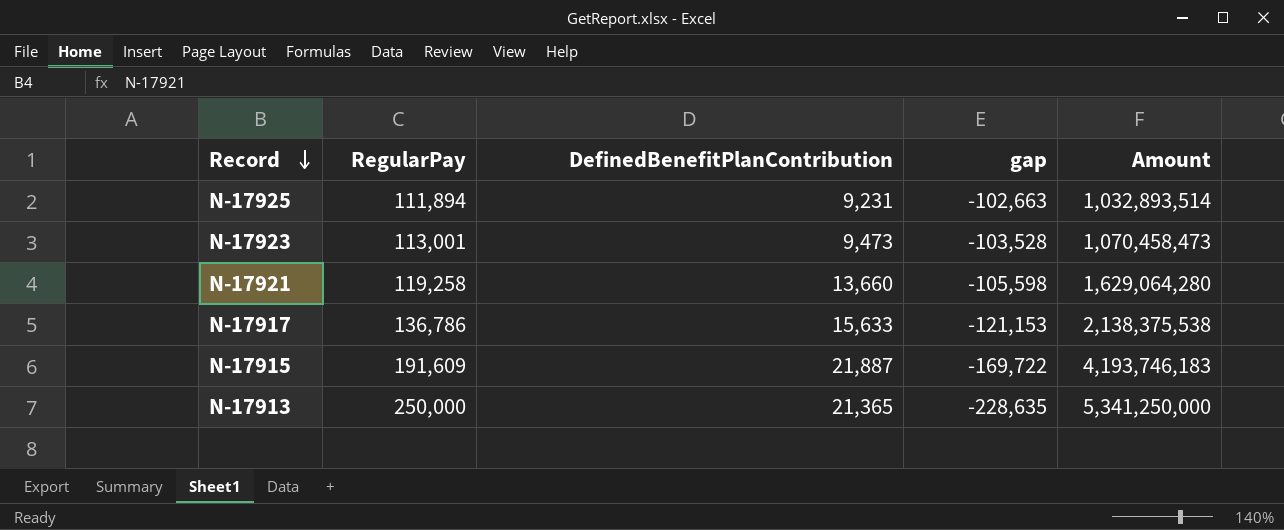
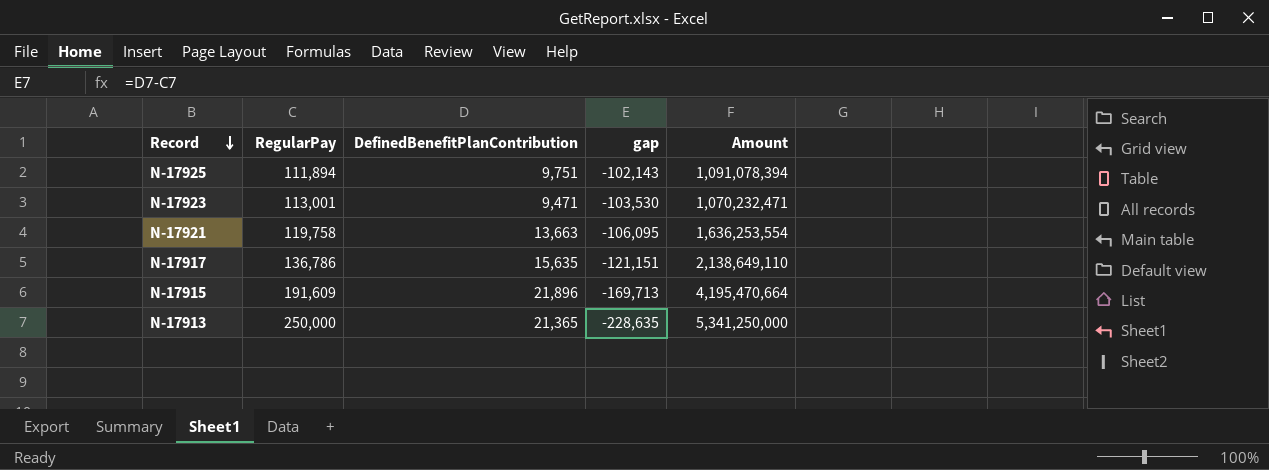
N-17925 | DefinedBenefitPlanContribution: 9,231 -> 9,751
N-17925 | gap: -102,663 -> -102,143
N-17925 | Amount: 1,032,893,514 -> 1,091,078,394
N-17923 | DefinedBenefitPlanContribution: 9,473 -> 9,471
N-17923 | gap: -103,528 -> -103,530
N-17923 | Amount: 1,070,458,473 -> 1,070,232,471
N-17921 | RegularPay: 119,258 -> 119,758
N-17921 | DefinedBenefitPlanContribution: 13,660 -> 13,663
N-17921 | gap: -105,598 -> -106,095
N-17921 | Amount: 1,629,064,280 -> 1,636,253,554
N-17917 | DefinedBenefitPlanContribution: 15,633 -> 15,635
N-17917 | gap: -121,153 -> -121,151
N-17917 | Amount: 2,138,375,538 -> 2,138,649,110
N-17915 | DefinedBenefitPlanContribution: 21,887 -> 21,896
N-17915 | gap: -169,722 -> -169,713
N-17915 | Amount: 4,193,746,183 -> 4,195,470,664

